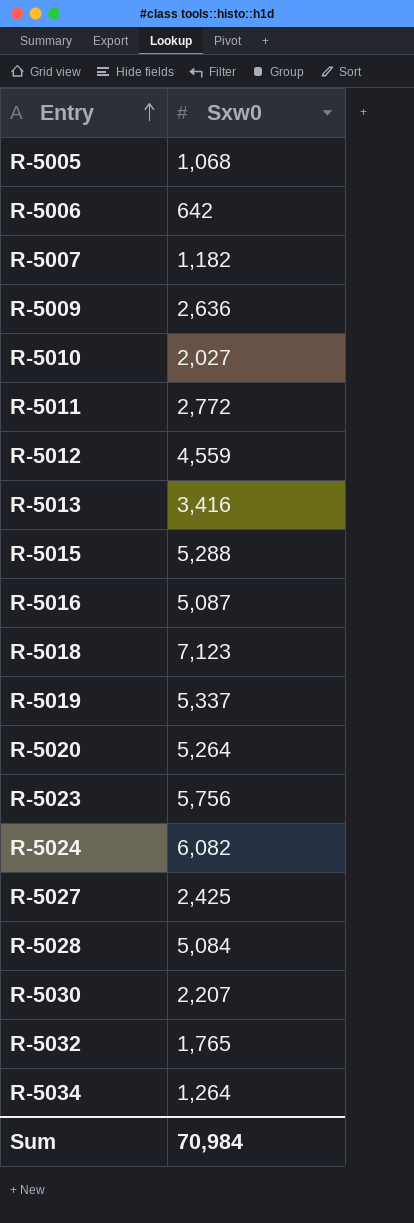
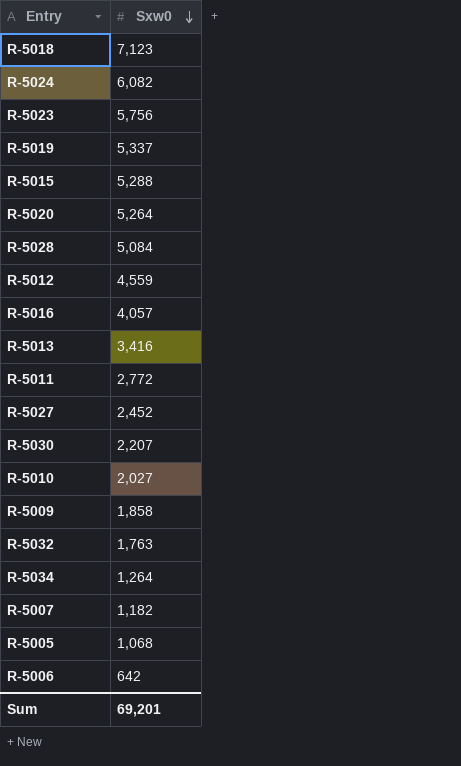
row order: Entry ascending -> Sxw0 descending
R-5016 | Sxw0: 5,087 -> 4,057
R-5027 | Sxw0: 2,425 -> 2,452
R-5009 | Sxw0: 2,636 -> 1,858
R-5032 | Sxw0: 1,765 -> 1,763
Sum | Sxw0: 70,984 -> 69,201

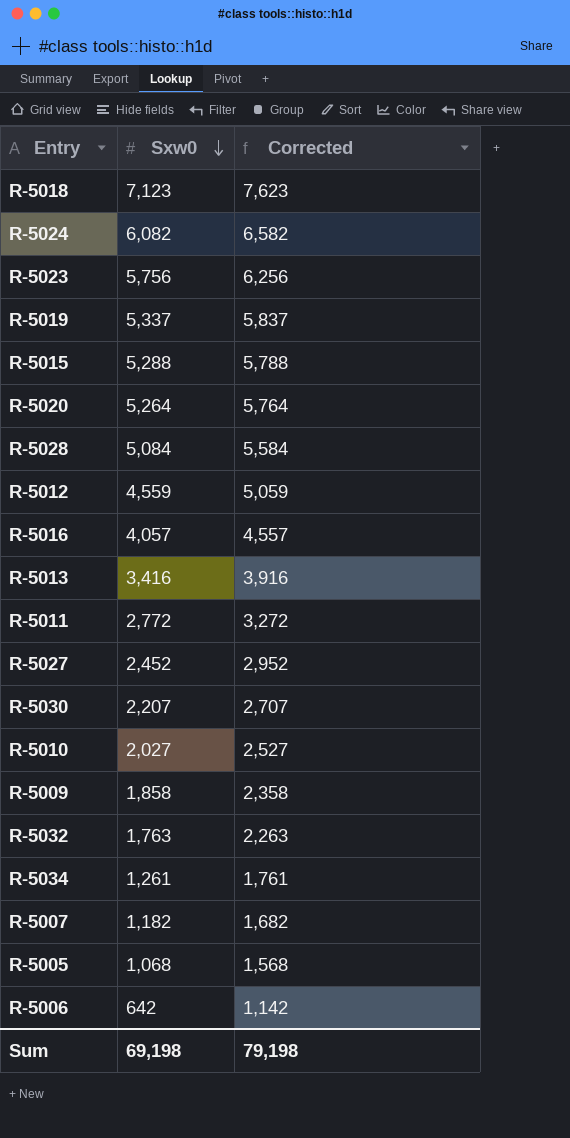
column Corrected | formula: none -> [Sxw0] + 500
R-5034 | Sxw0: 1,264 -> 1,261
Sum | Sxw0: 69,201 -> 69,198

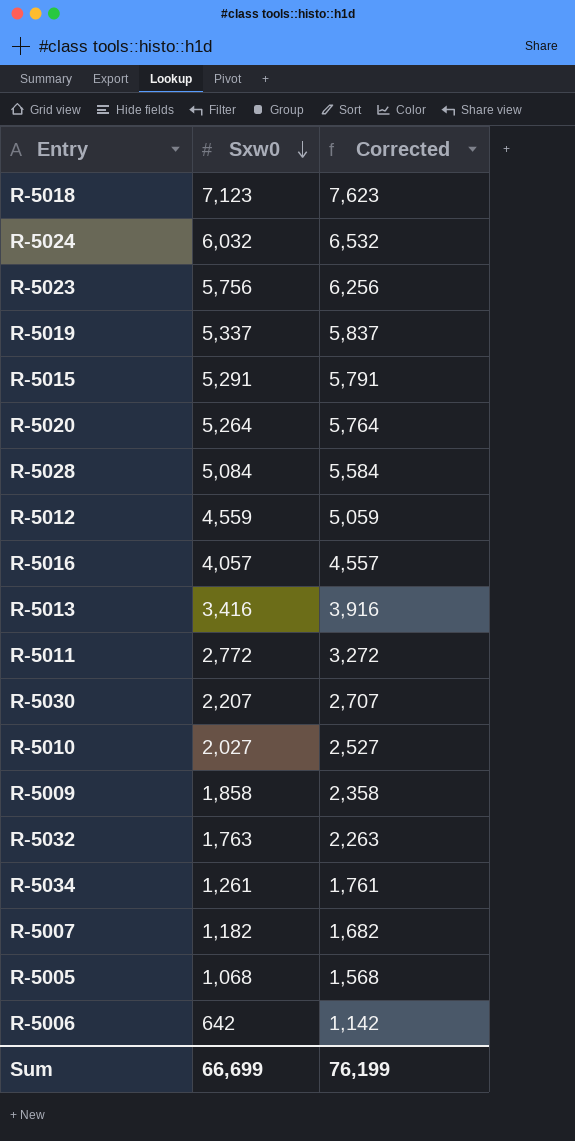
row R-5027: 2,452 | 2,952 -> none
R-5024 | Sxw0: 6,082 -> 6,032
R-5024 | Corrected: 6,582 -> 6,532
R-5015 | Sxw0: 5,288 -> 5,291
R-5015 | Corrected: 5,788 -> 5,791
Sum | Sxw0: 69,198 -> 66,699
Sum | Corrected: 79,198 -> 76,199

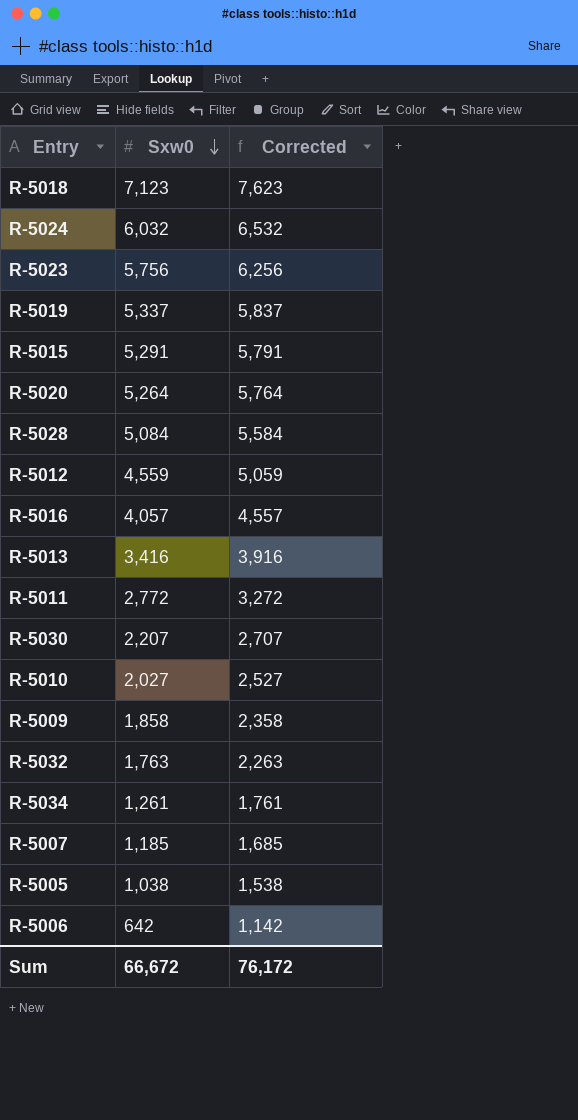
R-5007 | Sxw0: 1,182 -> 1,185
R-5007 | Corrected: 1,682 -> 1,685
R-5005 | Sxw0: 1,068 -> 1,038
R-5005 | Corrected: 1,568 -> 1,538
Sum | Sxw0: 66,699 -> 66,672
Sum | Corrected: 76,199 -> 76,172

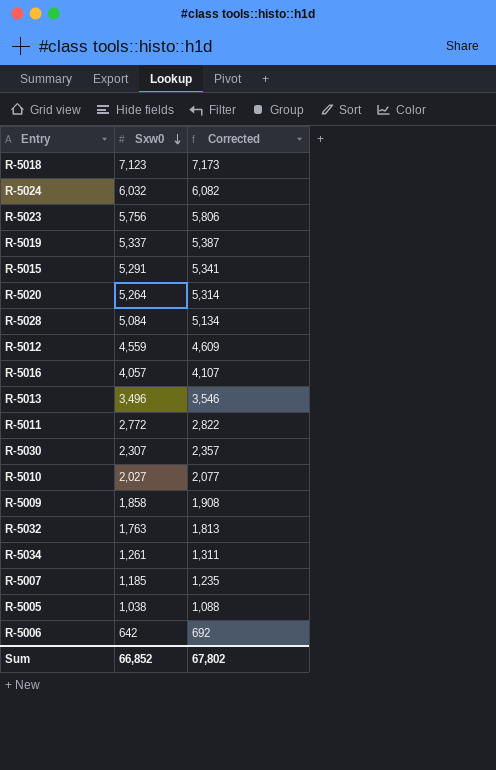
column Corrected | formula: [Sxw0] + 500 -> [Sxw0] + 50
R-5013 | Sxw0: 3,416 -> 3,496
R-5030 | Sxw0: 2,207 -> 2,307
Sum | Sxw0: 66,672 -> 66,852
Sum | Corrected: 76,172 -> 67,802

